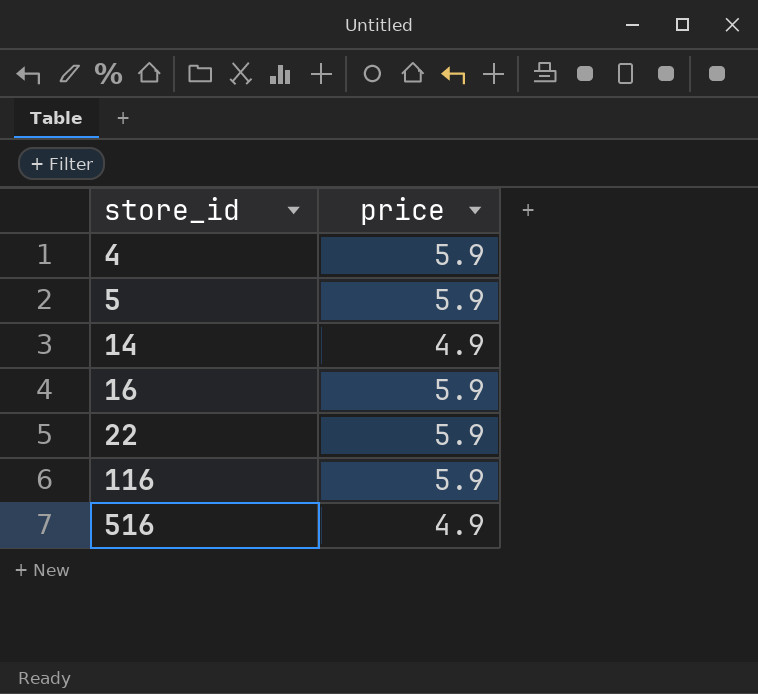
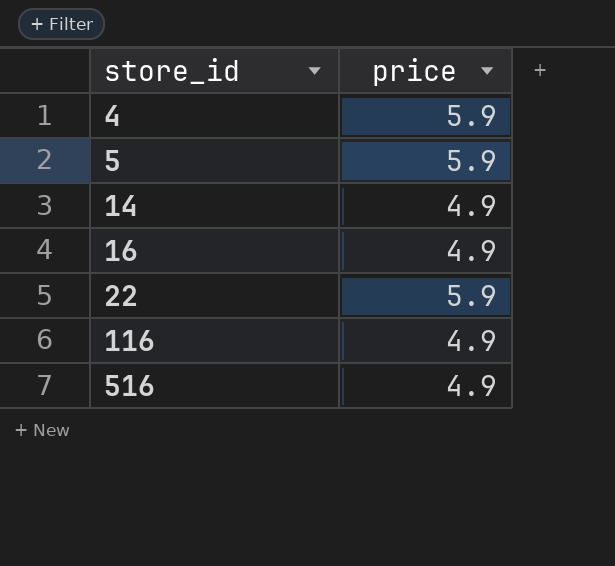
16 | price: 5.9 -> 4.9
116 | price: 5.9 -> 4.9

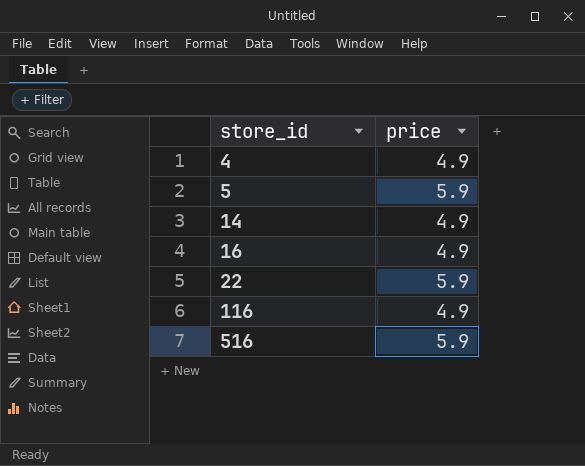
4 | price: 5.9 -> 4.9
516 | price: 4.9 -> 5.9

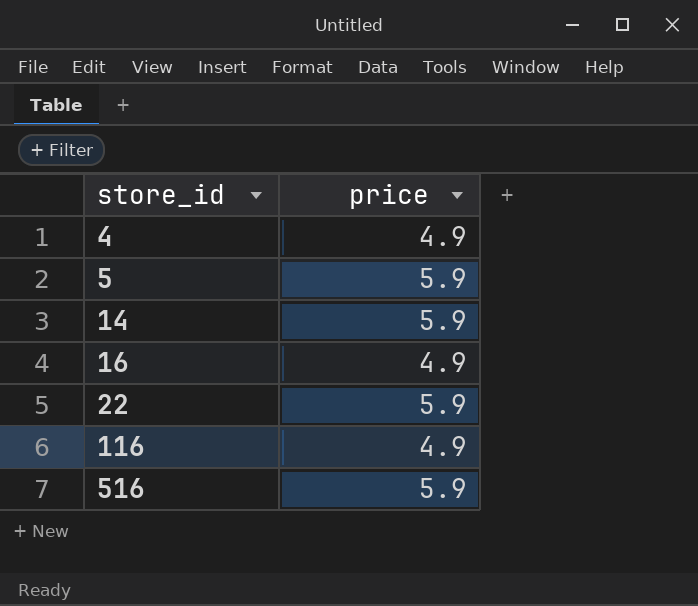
14 | price: 4.9 -> 5.9

